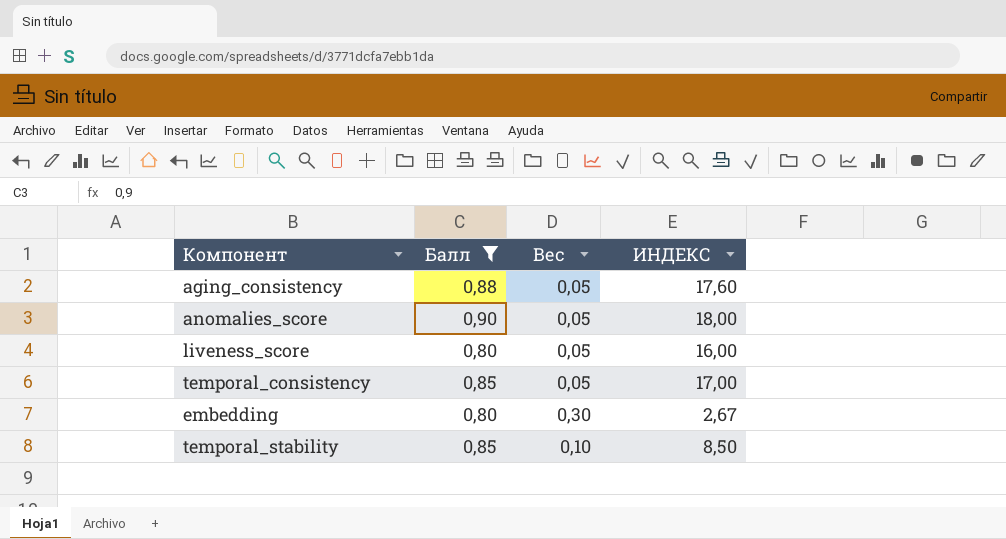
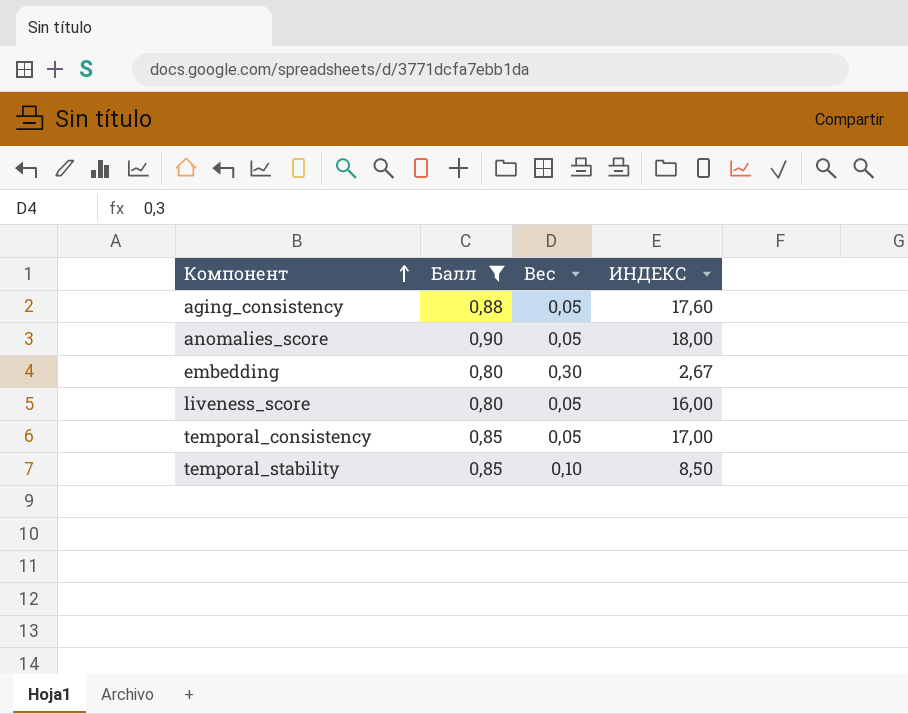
row order: none -> Компонент ascending

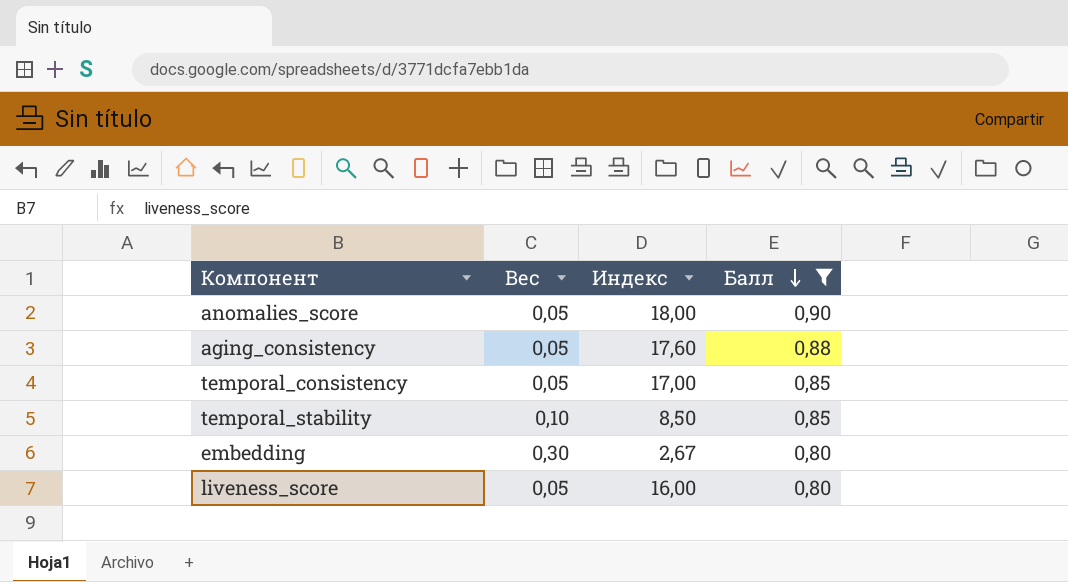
row order: Компонент ascending -> Балл descending
column name: ИНДЕКС -> Индекс
column Балл | position: 2 -> 4

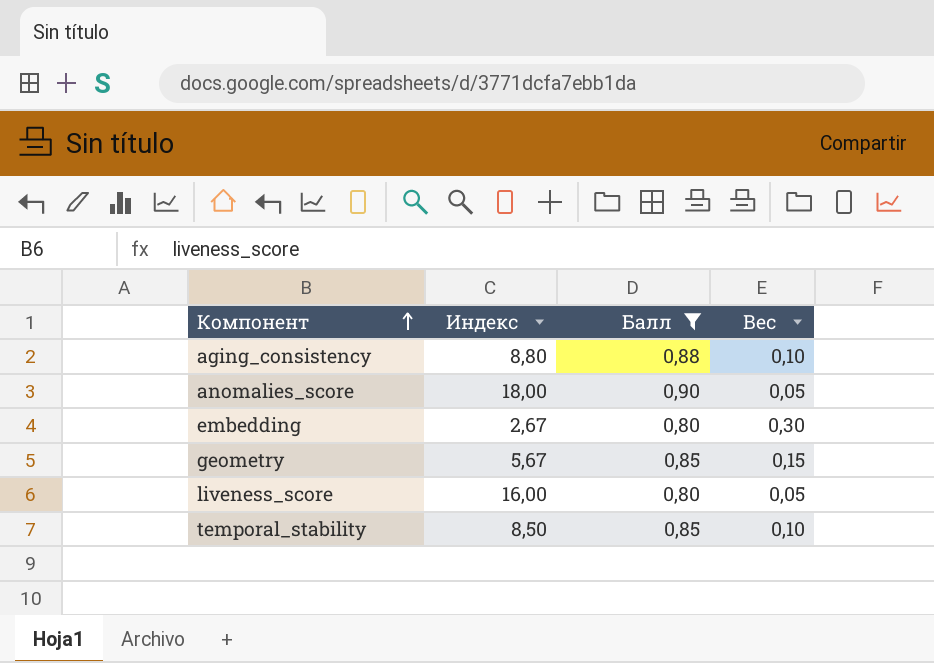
row order: Балл descending -> Компонент ascending
column Вес | position: 2 -> 4
row temporal_consistency: 0,05 | 17,00 | 0,85 -> none
aging_consistency | Индекс: 17,60 -> 8,80
aging_consistency | Вес: 0,05 -> 0,10
row geometry: none -> 5,67 | 0,85 | 0,15

